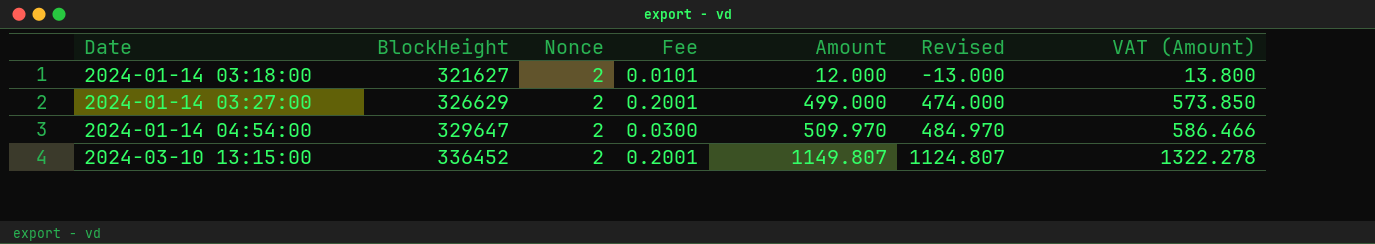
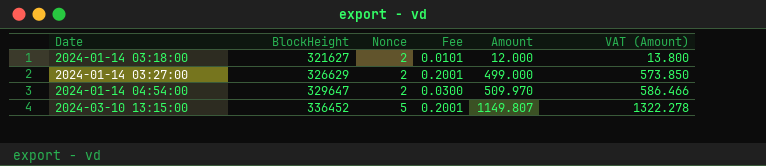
column Revised | formula: [Amount] - 25 -> none
2024-03-10 13:15:00 | Nonce: 2 -> 5

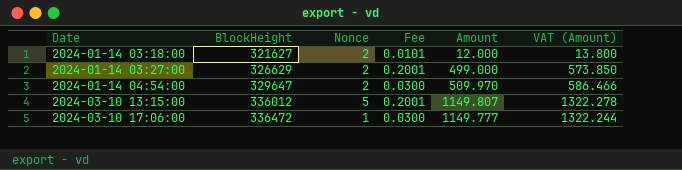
2024-03-10 13:15:00 | BlockHeight: 336452 -> 336012
row 2024-03-10 17:06:00: none -> 336472 | 1 | 0.0300 | 1149.777 | 1322.244

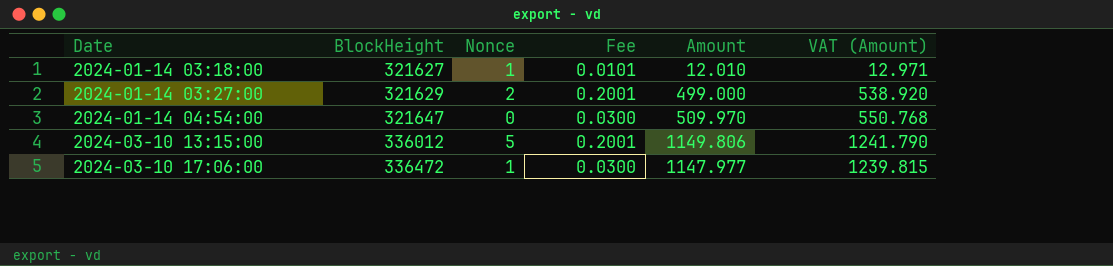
column VAT (Amount) | formula: [Amount] * 1.15 -> [Amount] * 1.08
2024-01-14 03:18:00 | Nonce: 2 -> 1
2024-01-14 03:18:00 | Amount: 12.000 -> 12.010
2024-01-14 03:27:00 | BlockHeight: 326629 -> 321629
2024-01-14 04:54:00 | BlockHeight: 329647 -> 321647
2024-01-14 04:54:00 | Nonce: 2 -> 0
2024-03-10 13:15:00 | Amount: 1149.807 -> 1149.806
2024-03-10 17:06:00 | Amount: 1149.777 -> 1147.977

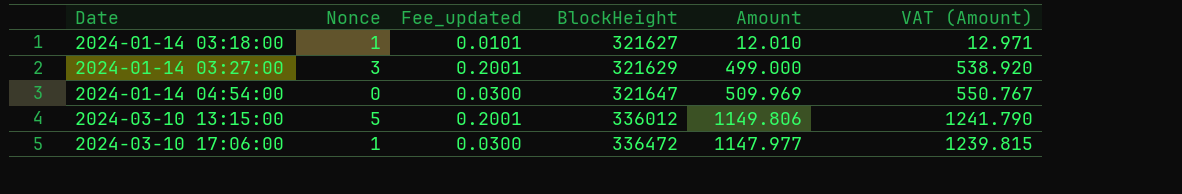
column name: Fee -> Fee_updated
column BlockHeight | position: 2 -> 4
2024-01-14 03:27:00 | Nonce: 2 -> 3
2024-01-14 04:54:00 | Amount: 509.970 -> 509.969
2024-01-14 04:54:00 | VAT (Amount): 550.768 -> 550.767

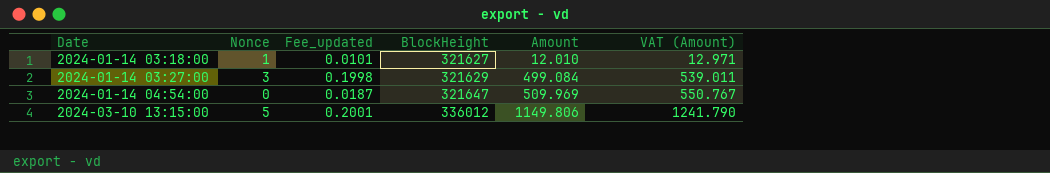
row 2024-03-10 17:06:00: 1 | 0.0300 | 336472 | 1147.977 | 1239.815 -> none
2024-01-14 03:27:00 | Fee_updated: 0.2001 -> 0.1998
2024-01-14 03:27:00 | Amount: 499.000 -> 499.084
2024-01-14 03:27:00 | VAT (Amount): 538.920 -> 539.011
2024-01-14 04:54:00 | Fee_updated: 0.0300 -> 0.0187

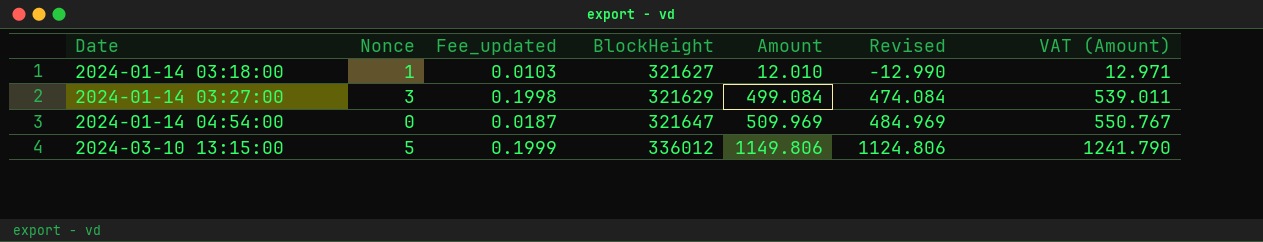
column Revised | formula: none -> [Amount] - 25
2024-01-14 03:18:00 | Fee_updated: 0.0101 -> 0.0103
2024-03-10 13:15:00 | Fee_updated: 0.2001 -> 0.1999

